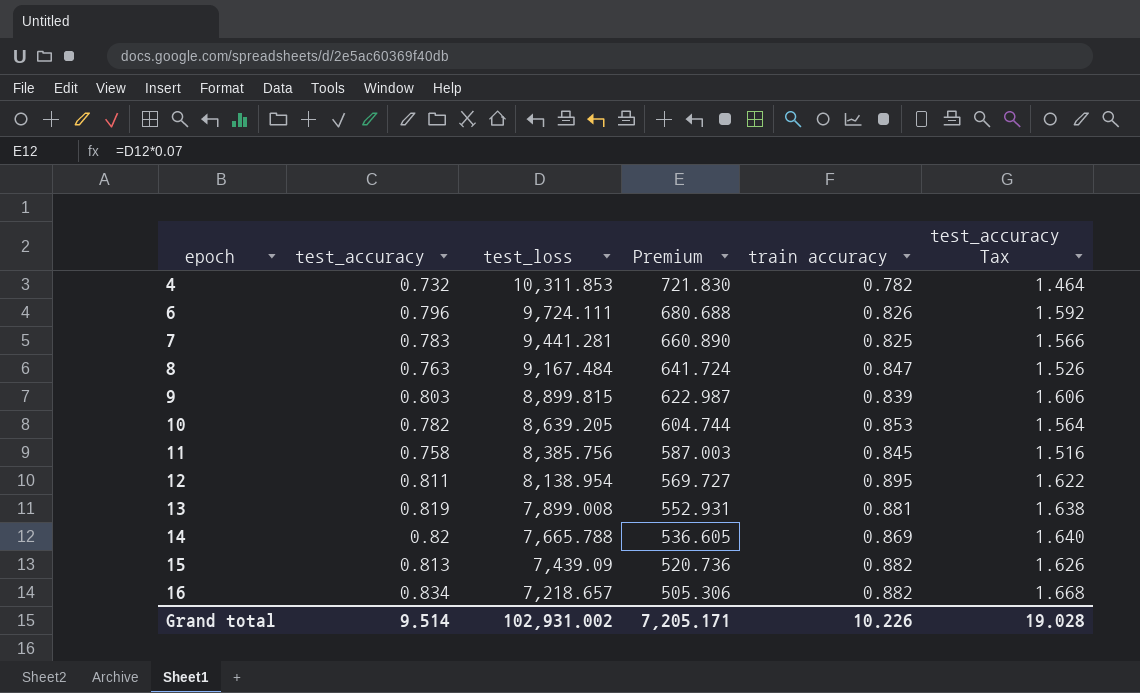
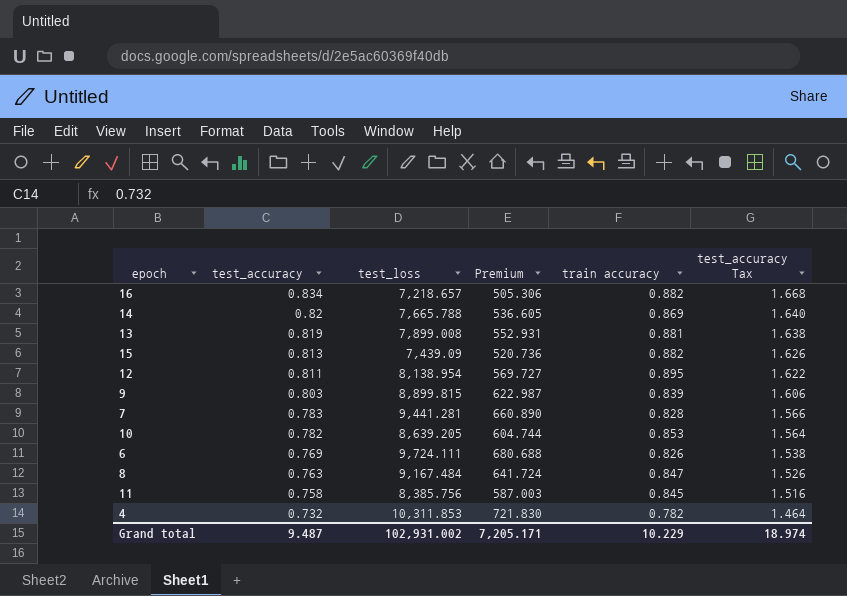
row order: epoch ascending -> test_accuracy descending
7 | train accuracy: 0.825 -> 0.828
6 | test_accuracy: 0.796 -> 0.769
6 | test_accuracy Tax: 1.592 -> 1.538
Grand total | test_accuracy: 9.514 -> 9.487
Grand total | train accuracy: 10.226 -> 10.229
Grand total | test_accuracy Tax: 19.028 -> 18.974

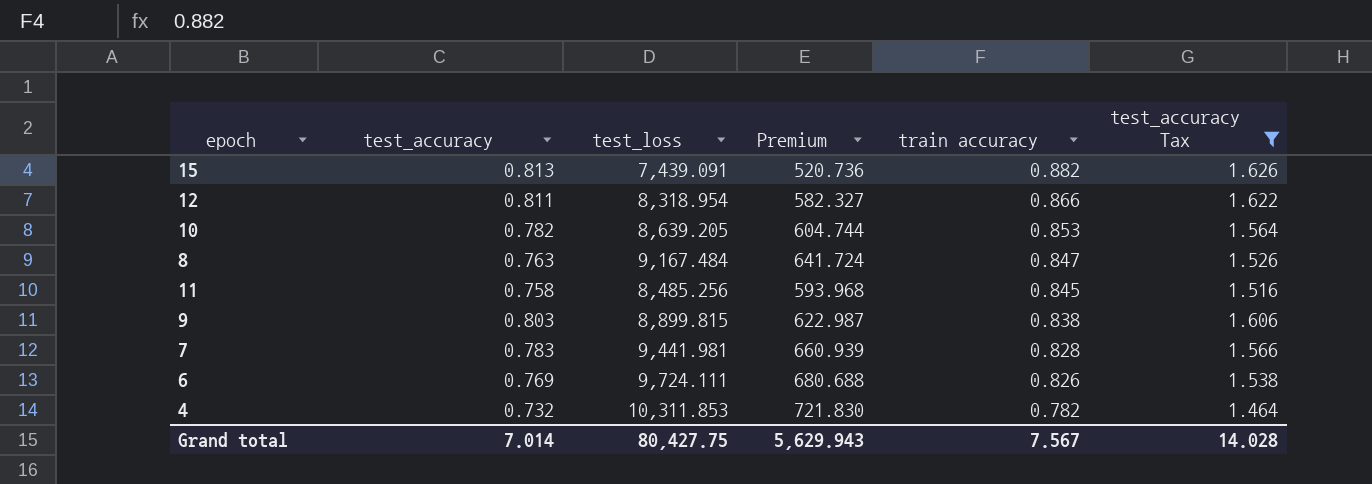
filter: none -> test_accuracy Tax <= 1.626
row order: test_accuracy descending -> train accuracy descending
15 | test_loss: 7,439.09 -> 7,439.091
12 | test_loss: 8,138.954 -> 8,318.954
12 | Premium: 569.727 -> 582.327
12 | train accuracy: 0.895 -> 0.866
11 | test_loss: 8,385.756 -> 8,485.256
11 | Premium: 587.003 -> 593.968
9 | train accuracy: 0.839 -> 0.838
7 | test_loss: 9,441.281 -> 9,441.981
7 | Premium: 660.890 -> 660.939
Grand total | test_accuracy: 9.487 -> 7.014
Grand total | test_loss: 102,931.002 -> 80,427.75
Grand total | Premium: 7,205.171 -> 5,629.943
Grand total | train accuracy: 10.229 -> 7.567
Grand total | test_accuracy Tax: 18.974 -> 14.028

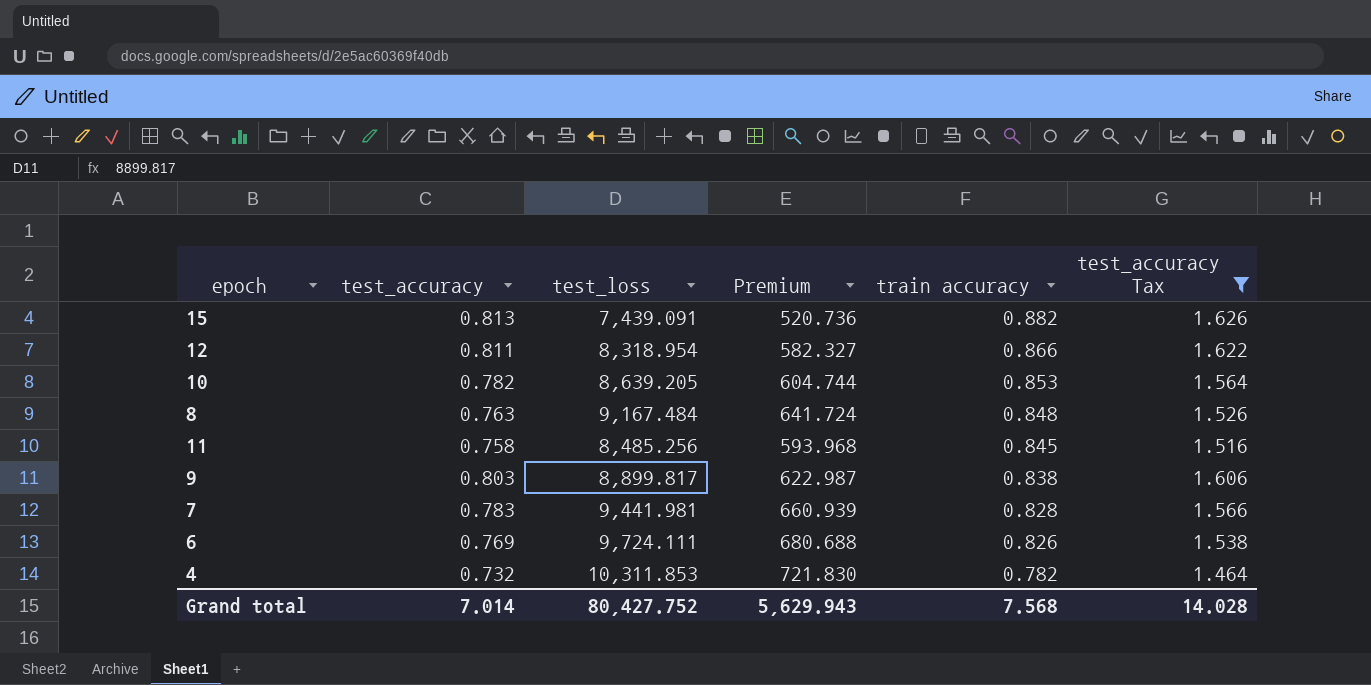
8 | train accuracy: 0.847 -> 0.848
9 | test_loss: 8,899.815 -> 8,899.817
Grand total | test_loss: 80,427.75 -> 80,427.752
Grand total | train accuracy: 7.567 -> 7.568

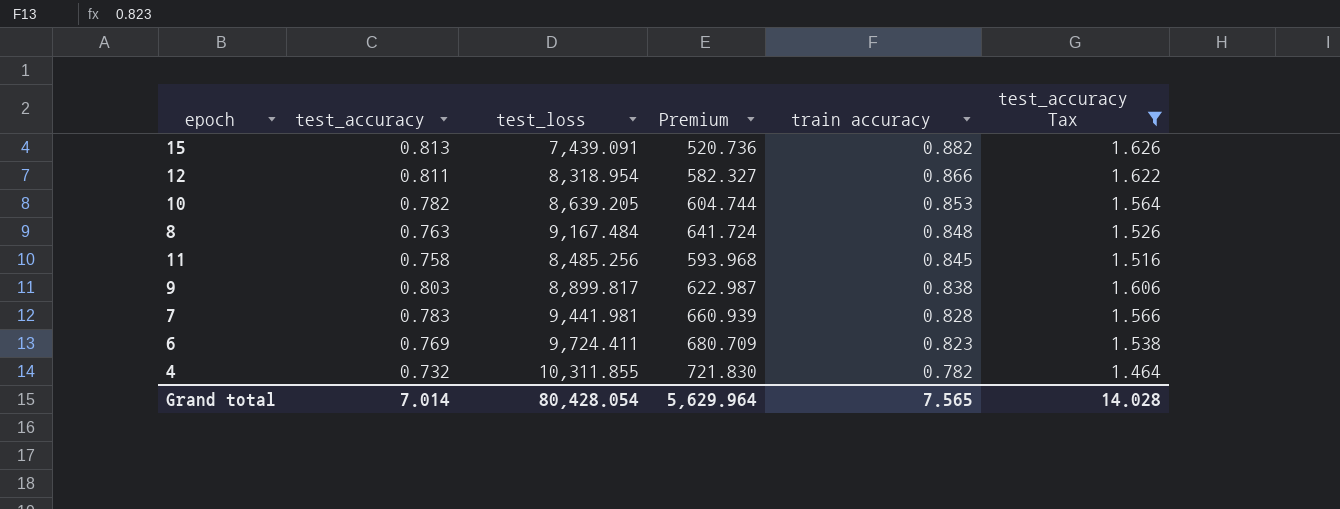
6 | test_loss: 9,724.111 -> 9,724.411
6 | Premium: 680.688 -> 680.709
6 | train accuracy: 0.826 -> 0.823
4 | test_loss: 10,311.853 -> 10,311.855
Grand total | test_loss: 80,427.752 -> 80,428.054
Grand total | Premium: 5,629.943 -> 5,629.964
Grand total | train accuracy: 7.568 -> 7.565

